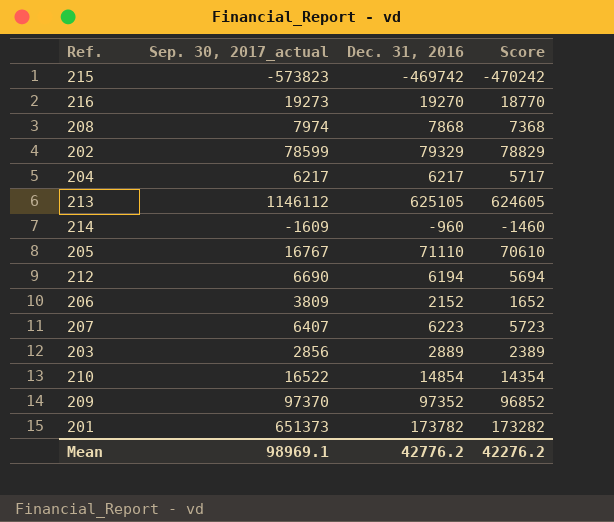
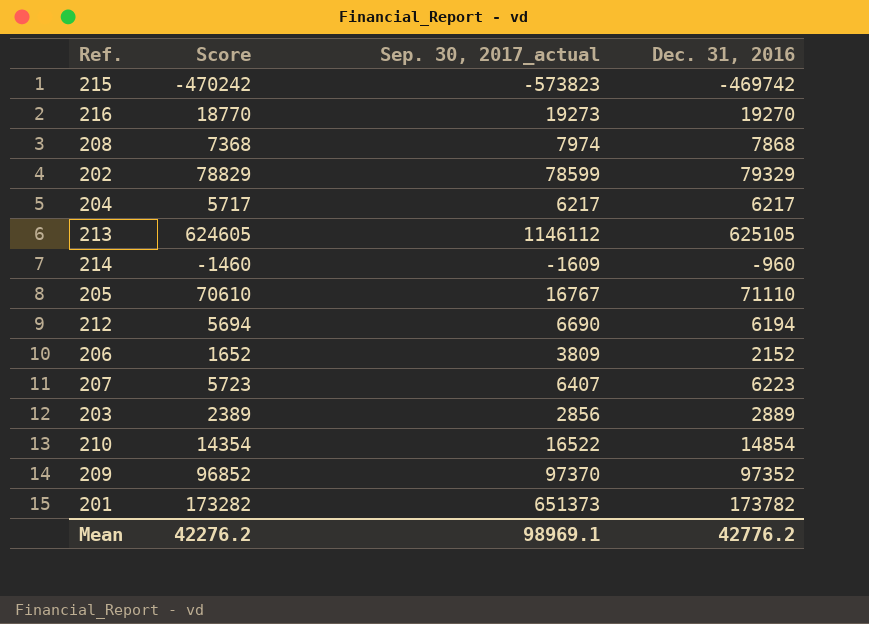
column Score | position: 4 -> 2

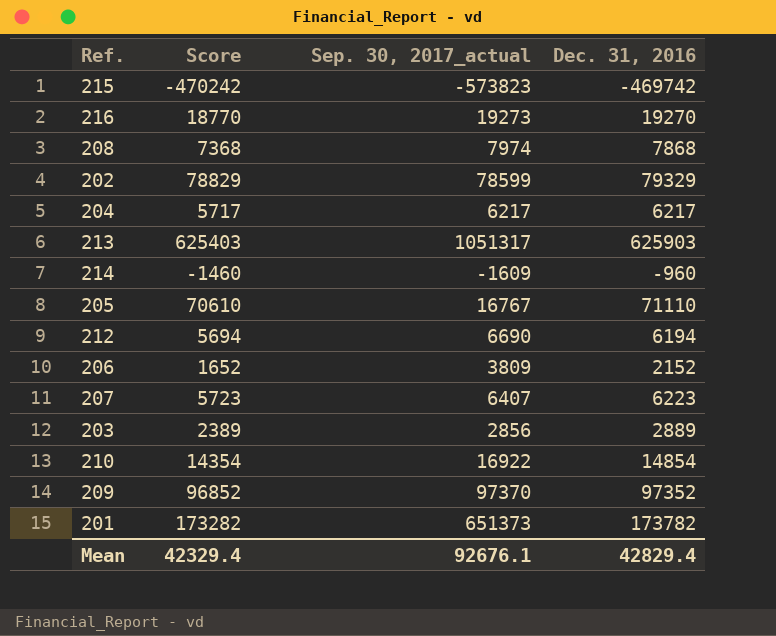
213 | Score: 624605 -> 625403
213 | Sep. 30, 2017_actual: 1146112 -> 1051317
213 | Dec. 31, 2016: 625105 -> 625903
210 | Sep. 30, 2017_actual: 16522 -> 16922
Mean | Score: 42276.2 -> 42329.4
Mean | Sep. 30, 2017_actual: 98969.1 -> 92676.1
Mean | Dec. 31, 2016: 42776.2 -> 42829.4

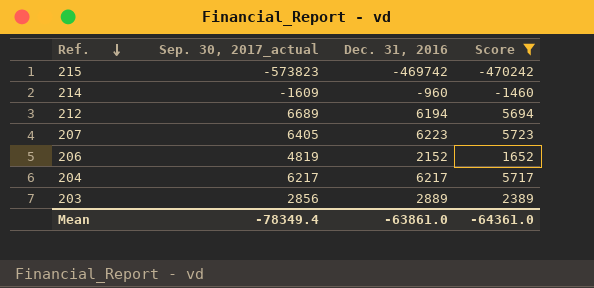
filter: none -> Score <= 5723
row order: none -> Ref. descending
column Score | position: 2 -> 4
212 | Sep. 30, 2017_actual: 6690 -> 6689
207 | Sep. 30, 2017_actual: 6407 -> 6405
206 | Sep. 30, 2017_actual: 3809 -> 4819
Mean | Sep. 30, 2017_actual: 92676.1 -> -78349.4
Mean | Dec. 31, 2016: 42829.4 -> -63861.0
Mean | Score: 42329.4 -> -64361.0

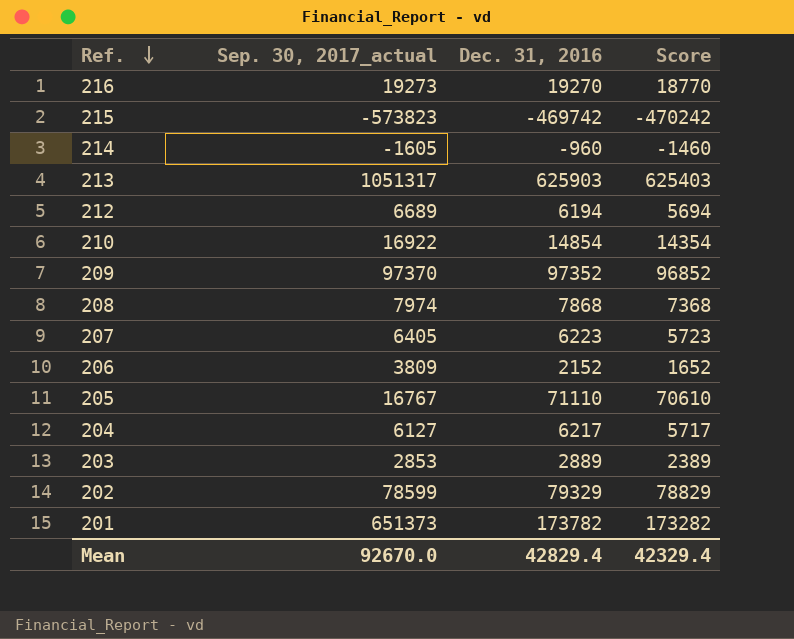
filter: Score <= 5723 -> none
214 | Sep. 30, 2017_actual: -1609 -> -1605
206 | Sep. 30, 2017_actual: 4819 -> 3809
204 | Sep. 30, 2017_actual: 6217 -> 6127
203 | Sep. 30, 2017_actual: 2856 -> 2853
Mean | Sep. 30, 2017_actual: -78349.4 -> 92670.0
Mean | Dec. 31, 2016: -63861.0 -> 42829.4
Mean | Score: -64361.0 -> 42329.4

